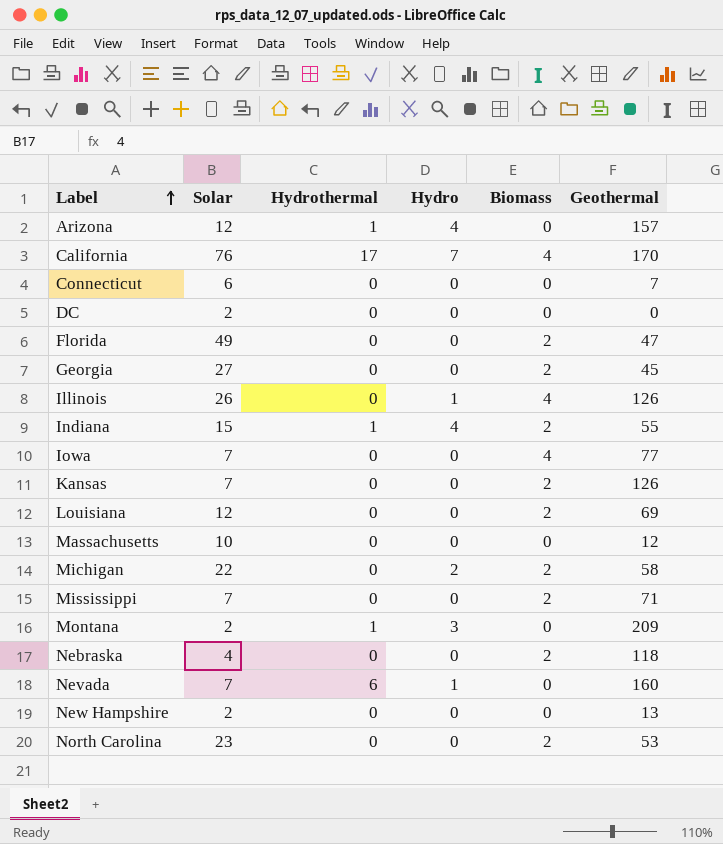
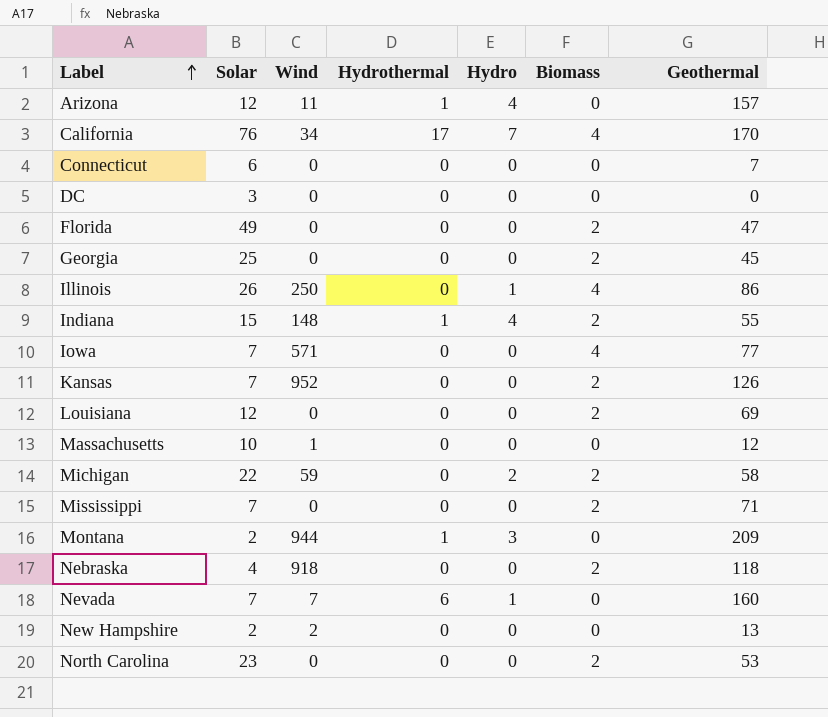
column Wind | position: none -> 3
DC | Solar: 2 -> 3
Georgia | Solar: 27 -> 25
Illinois | Geothermal: 126 -> 86

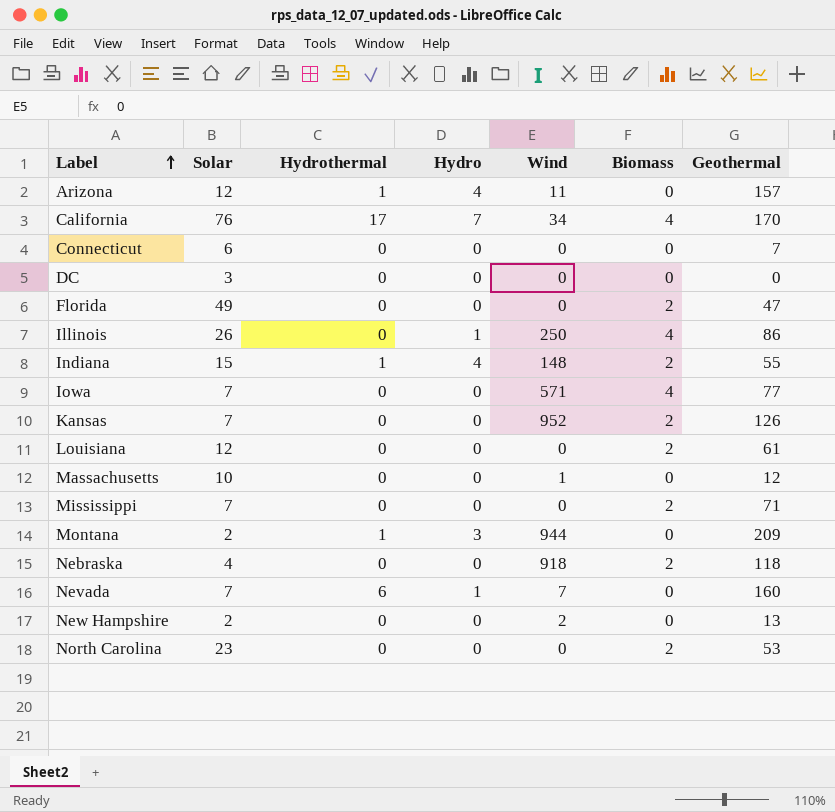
column Wind | position: 3 -> 5
row Georgia: 25 | 0 | 0 | 0 | 2 | 45 -> none
row Michigan: 22 | 59 | 0 | 2 | 2 | 58 -> none
Louisiana | Geothermal: 69 -> 61

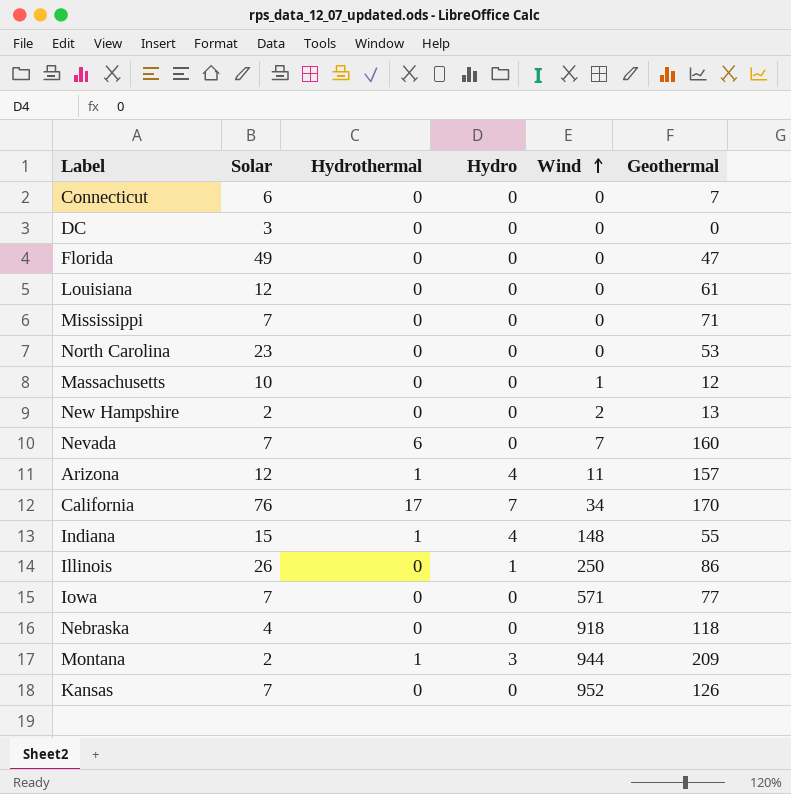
row order: Label ascending -> Wind ascending
column Biomass | position: 6 -> none
Nevada | Hydro: 1 -> 0

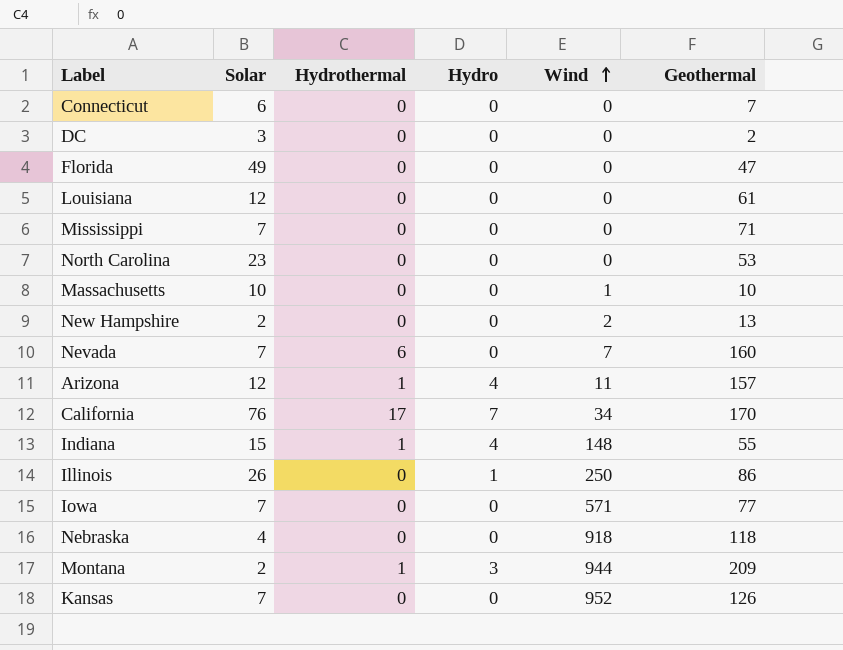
DC | Geothermal: 0 -> 2
Massachusetts | Geothermal: 12 -> 10

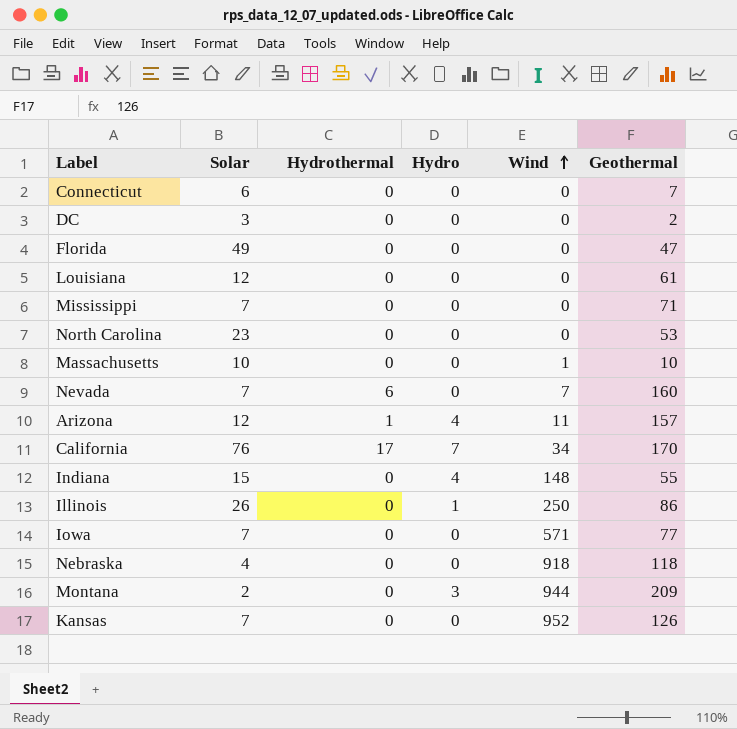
row New Hampshire: 2 | 0 | 0 | 2 | 13 -> none
Indiana | Hydrothermal: 1 -> 0
Montana | Hydrothermal: 1 -> 0

